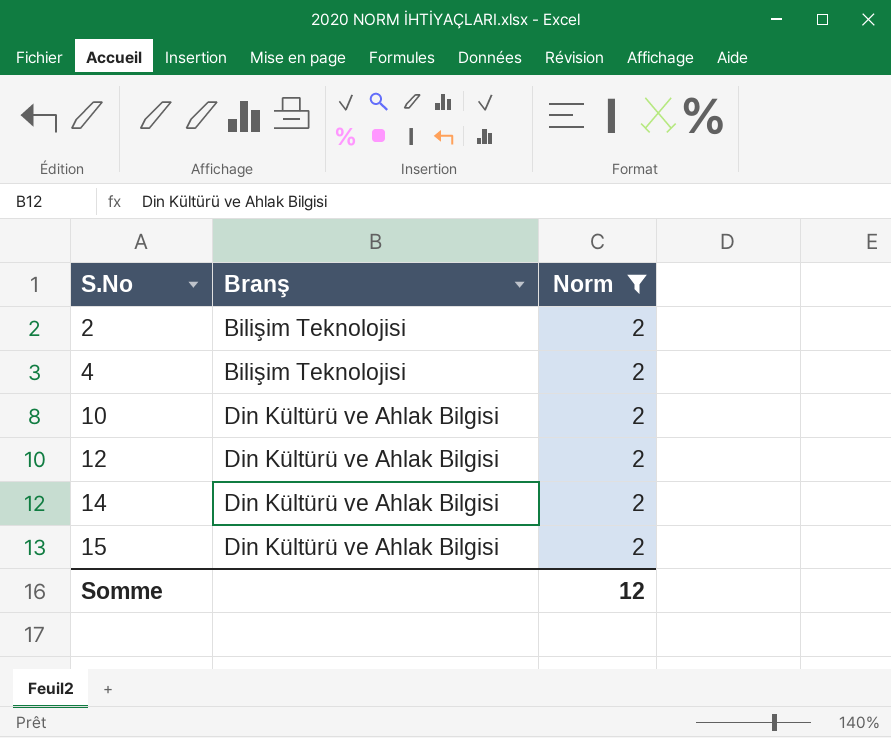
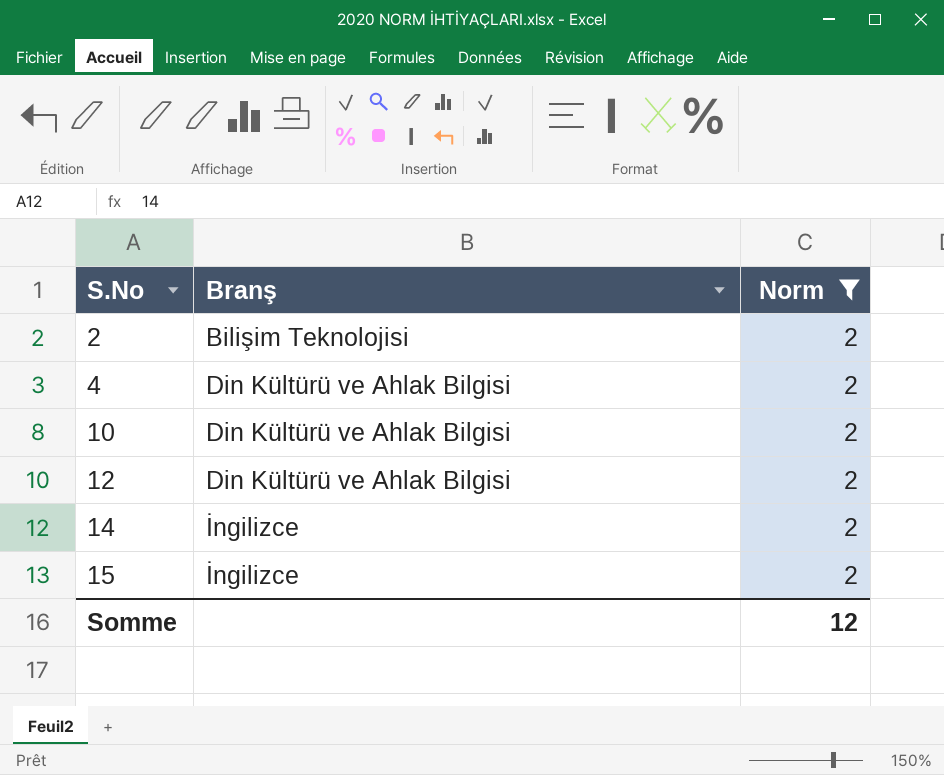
4 | Branş: Bilişim Teknolojisi -> Din Kültürü ve Ahlak Bilgisi
14 | Branş: Din Kültürü ve Ahlak Bilgisi -> İngilizce
15 | Branş: Din Kültürü ve Ahlak Bilgisi -> İngilizce

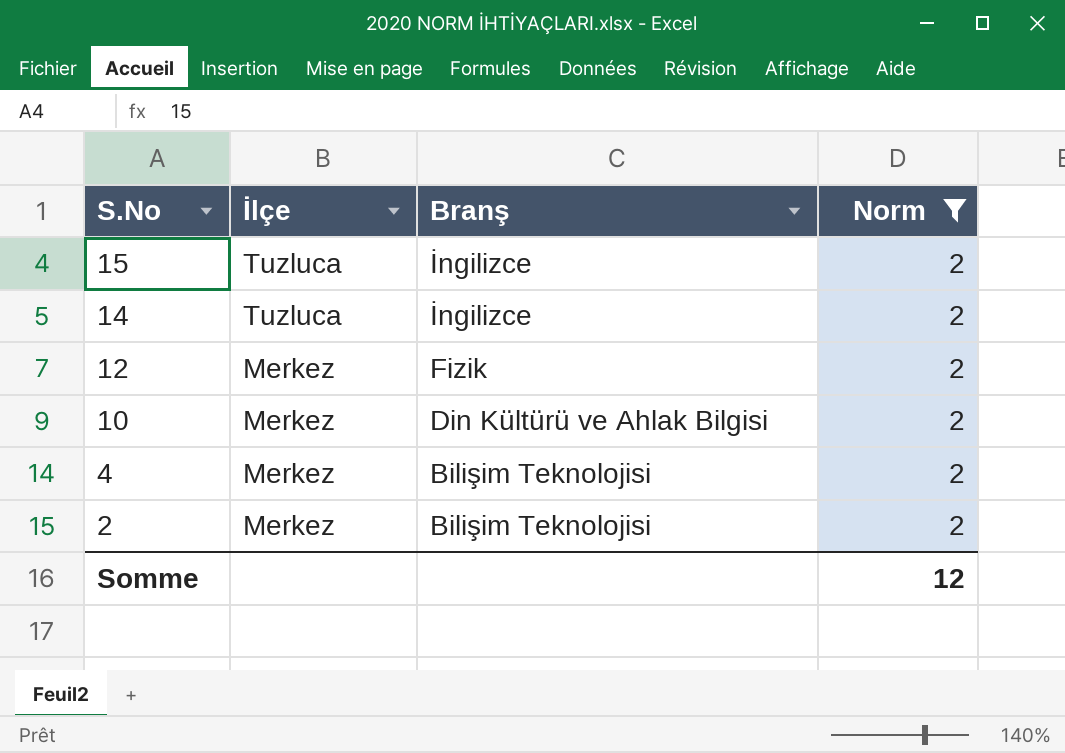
row order: S.No ascending -> S.No descending
column İlçe | position: none -> 2
12 | Branş: Din Kültürü ve Ahlak Bilgisi -> Fizik
4 | Branş: Din Kültürü ve Ahlak Bilgisi -> Bilişim Teknolojisi

